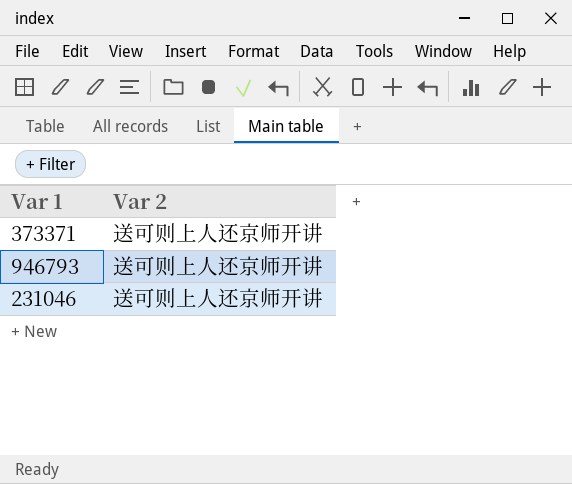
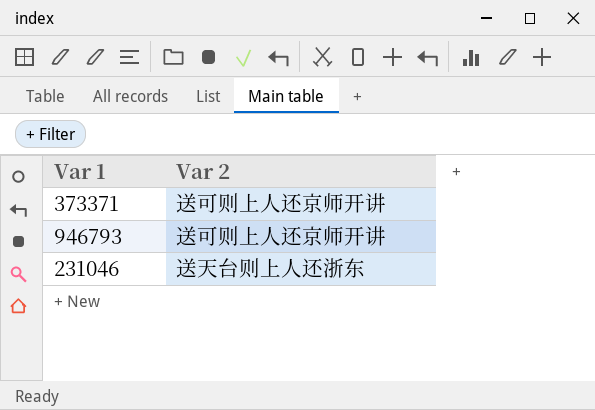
231046 | Var 2: 送可则上人还京师开讲 -> 送天台则上人还浙东

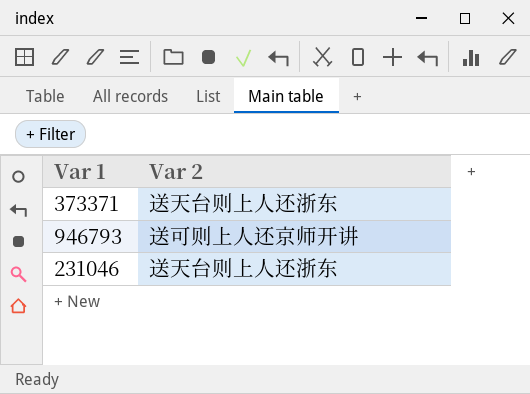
373371 | Var 2: 送可则上人还京师开讲 -> 送天台则上人还浙东

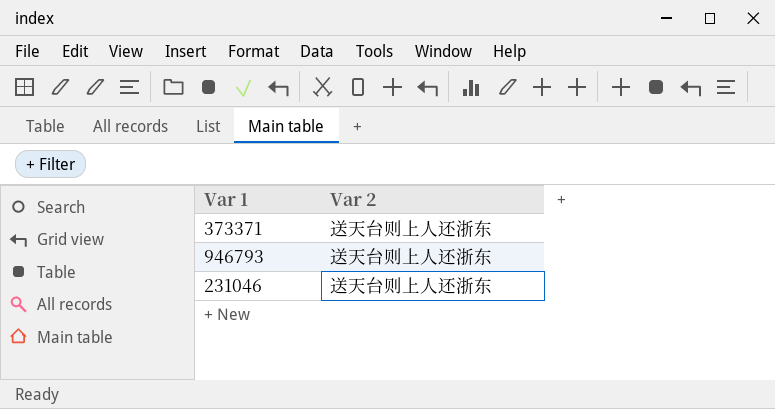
946793 | Var 2: 送可则上人还京师开讲 -> 送天台则上人还浙东

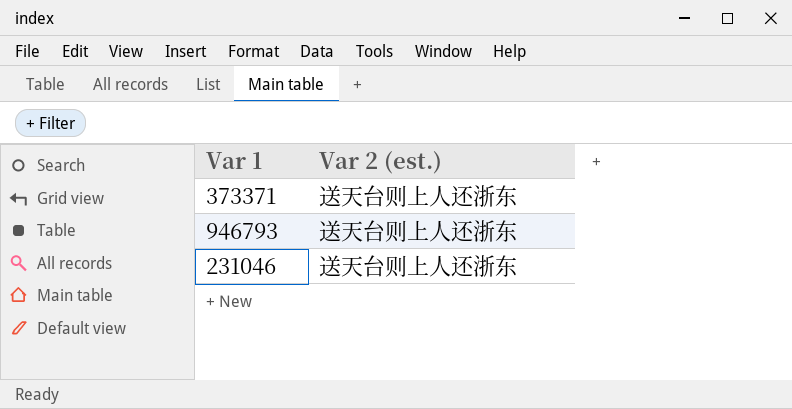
column name: Var 2 -> Var 2 (est.)

